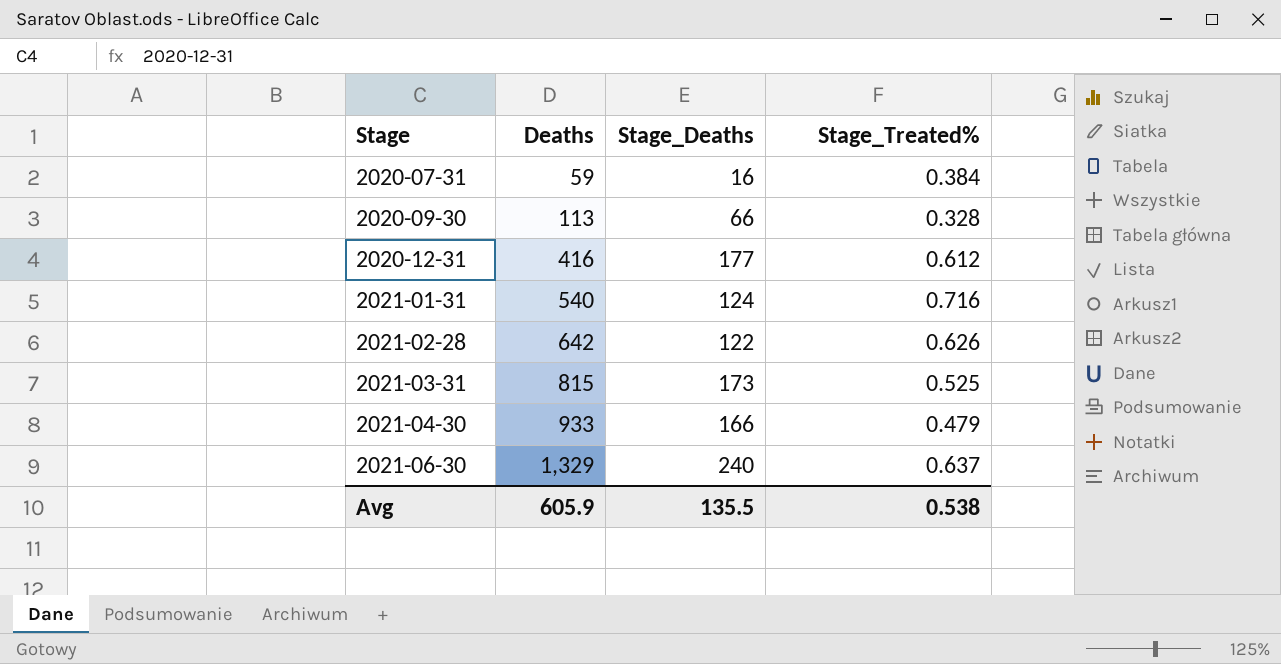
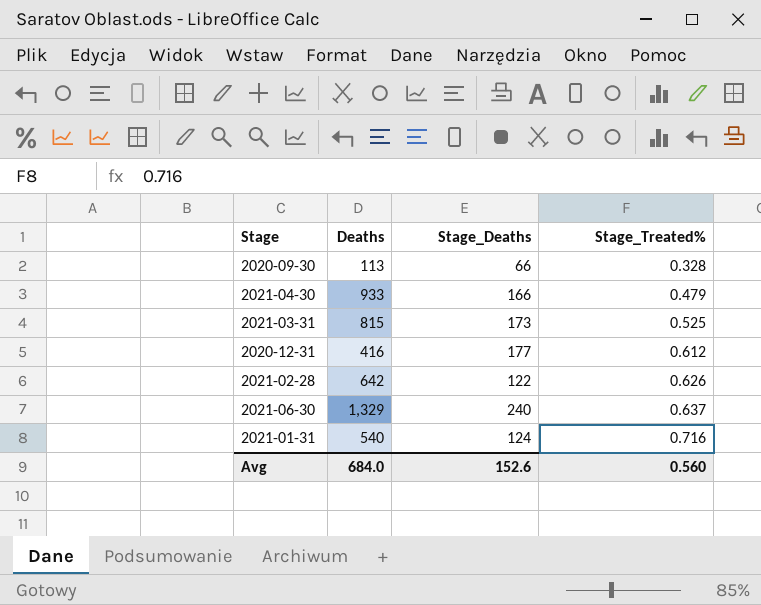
row order: Stage ascending -> Stage_Treated% ascending
row 2020-07-31: 59 | 16 | 0.384 -> none
Avg | Deaths: 605.9 -> 684.0
Avg | Stage_Deaths: 135.5 -> 152.6
Avg | Stage_Treated%: 0.538 -> 0.560

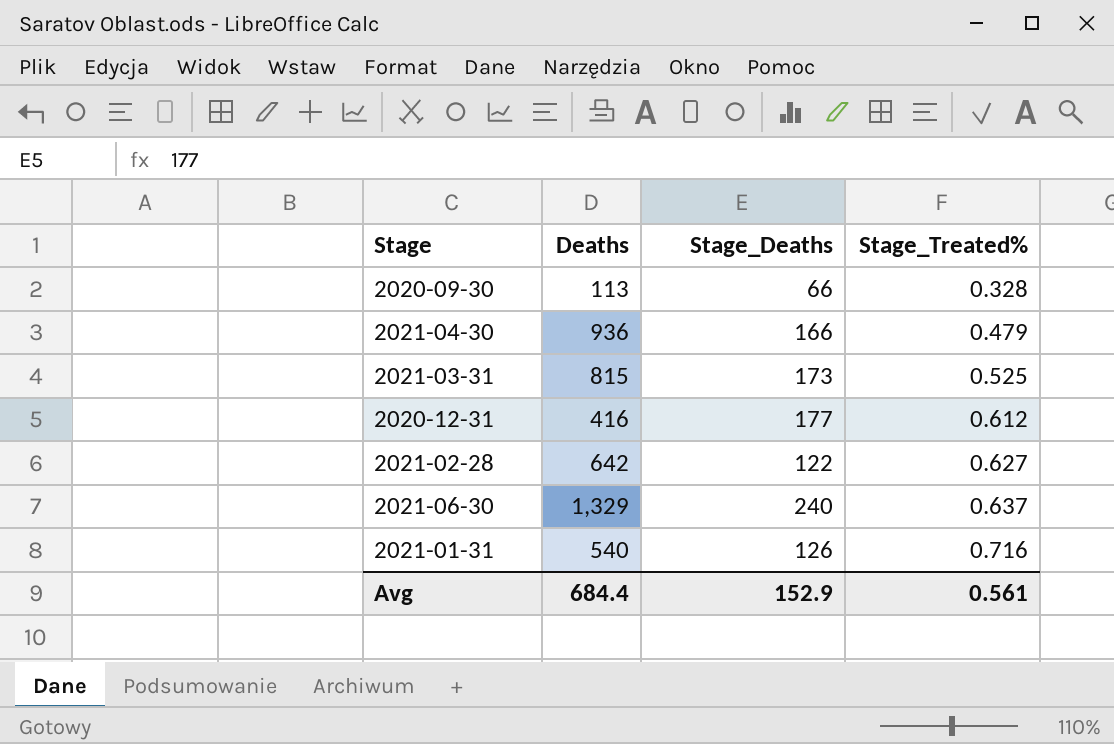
2021-04-30 | Deaths: 933 -> 936
2021-02-28 | Stage_Treated%: 0.626 -> 0.627
2021-01-31 | Stage_Deaths: 124 -> 126
Avg | Deaths: 684.0 -> 684.4
Avg | Stage_Deaths: 152.6 -> 152.9
Avg | Stage_Treated%: 0.560 -> 0.561

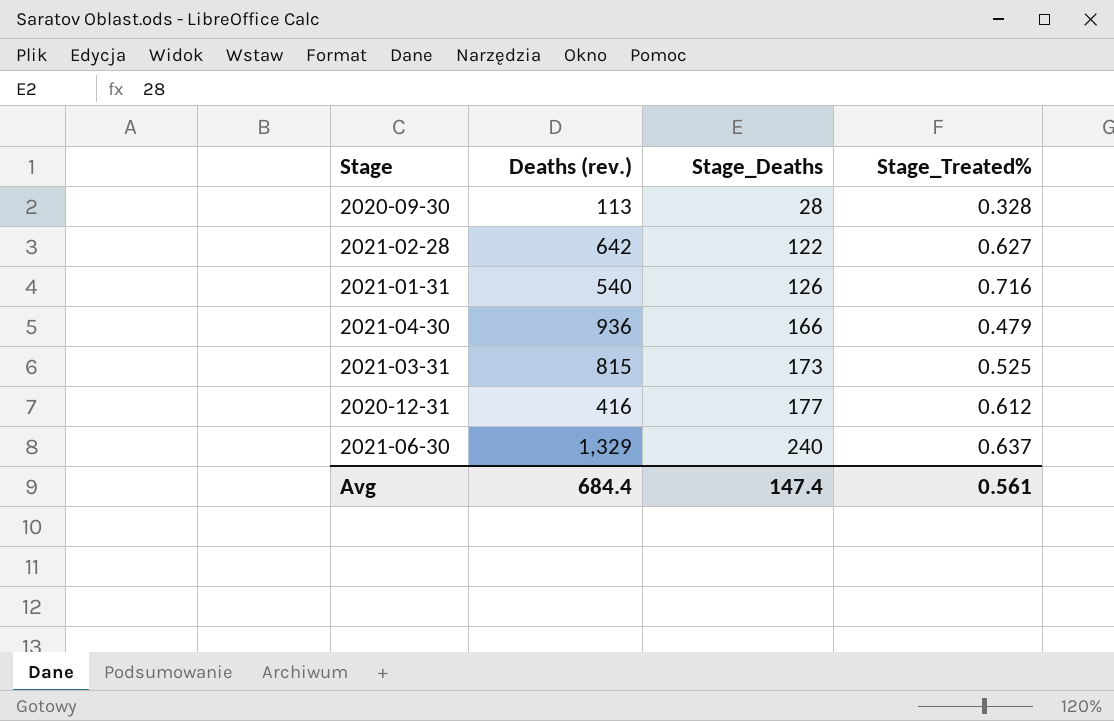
row order: Stage_Treated% ascending -> Stage_Deaths ascending
column name: Deaths -> Deaths (rev.)
2020-09-30 | Stage_Deaths: 66 -> 28
Avg | Stage_Deaths: 152.9 -> 147.4

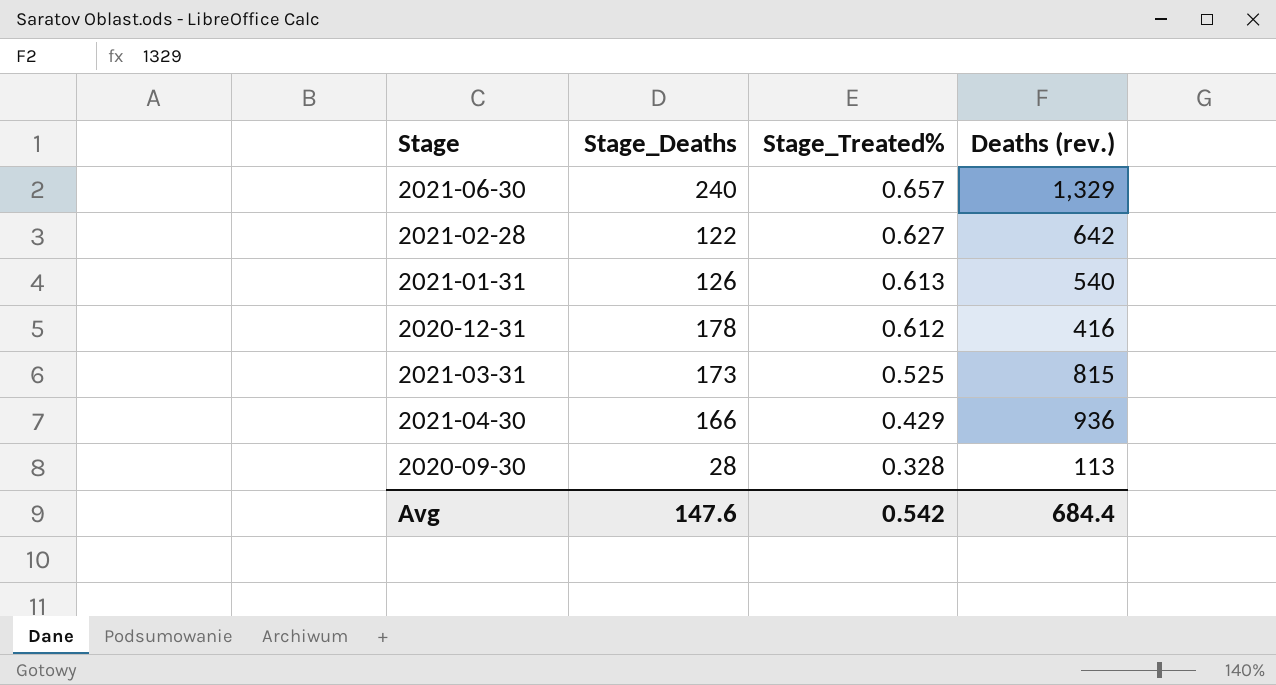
row order: Stage_Deaths ascending -> Stage_Treated% descending
column Deaths (rev.) | position: 2 -> 4
2021-06-30 | Stage_Treated%: 0.637 -> 0.657
2021-01-31 | Stage_Treated%: 0.716 -> 0.613
2020-12-31 | Stage_Deaths: 177 -> 178
2021-04-30 | Stage_Treated%: 0.479 -> 0.429
Avg | Stage_Deaths: 147.4 -> 147.6
Avg | Stage_Treated%: 0.561 -> 0.542

